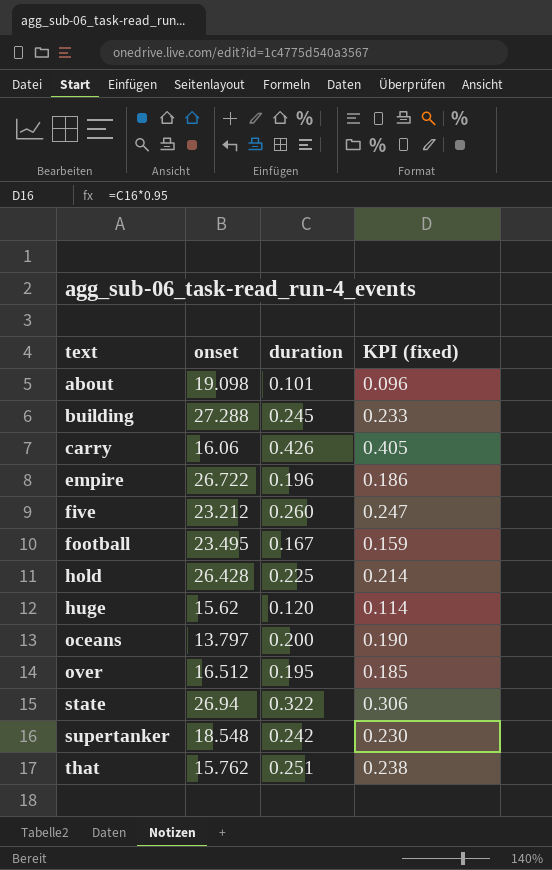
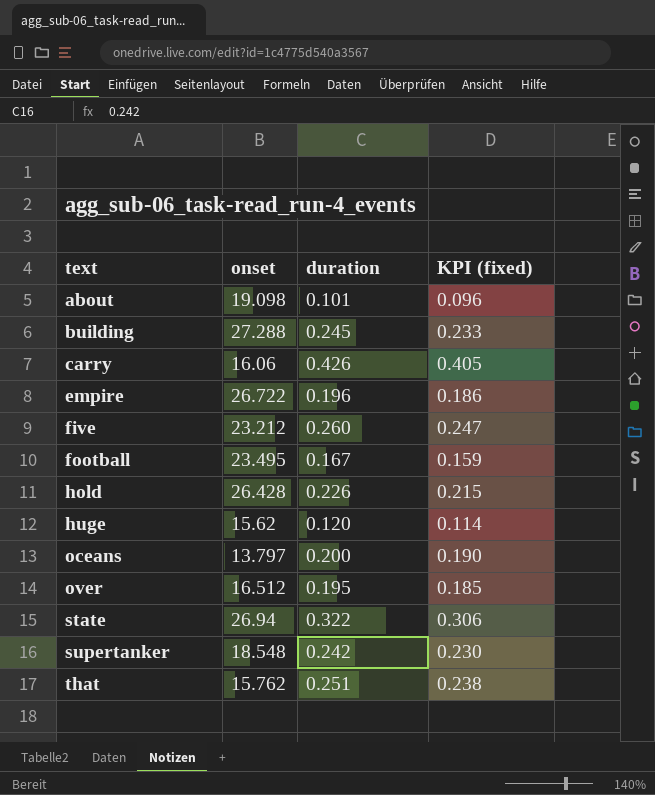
hold | duration: 0.225 -> 0.226
hold | KPI (fixed): 0.214 -> 0.215

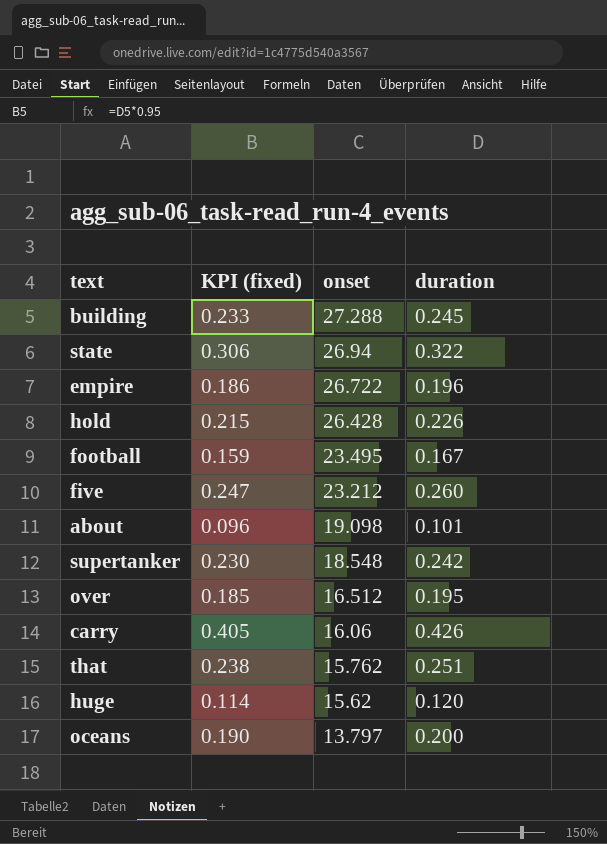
row order: text ascending -> onset descending
column KPI (fixed) | position: 4 -> 2

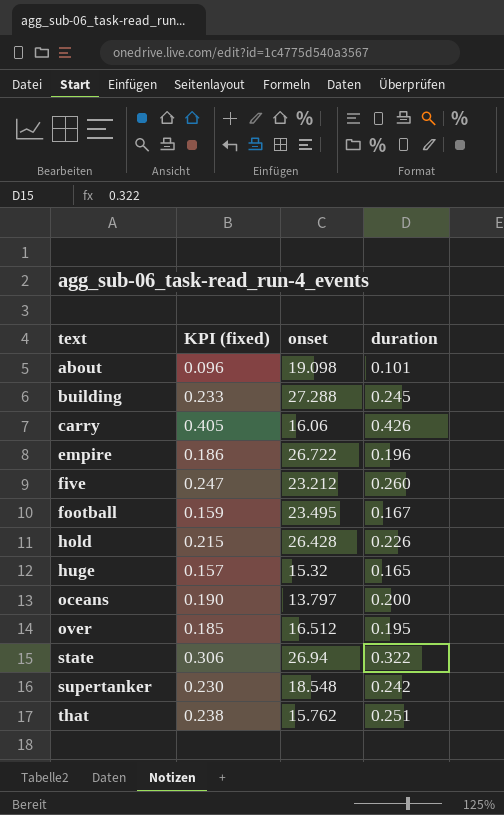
row order: onset descending -> text ascending
huge | KPI (fixed): 0.114 -> 0.157
huge | onset: 15.62 -> 15.32
huge | duration: 0.120 -> 0.165

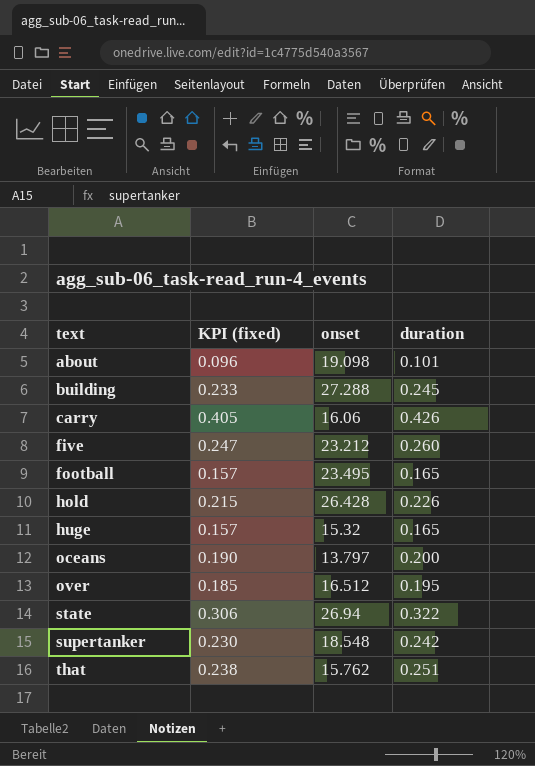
row empire: 0.186 | 26.722 | 0.196 -> none
football | KPI (fixed): 0.159 -> 0.157
football | duration: 0.167 -> 0.165

